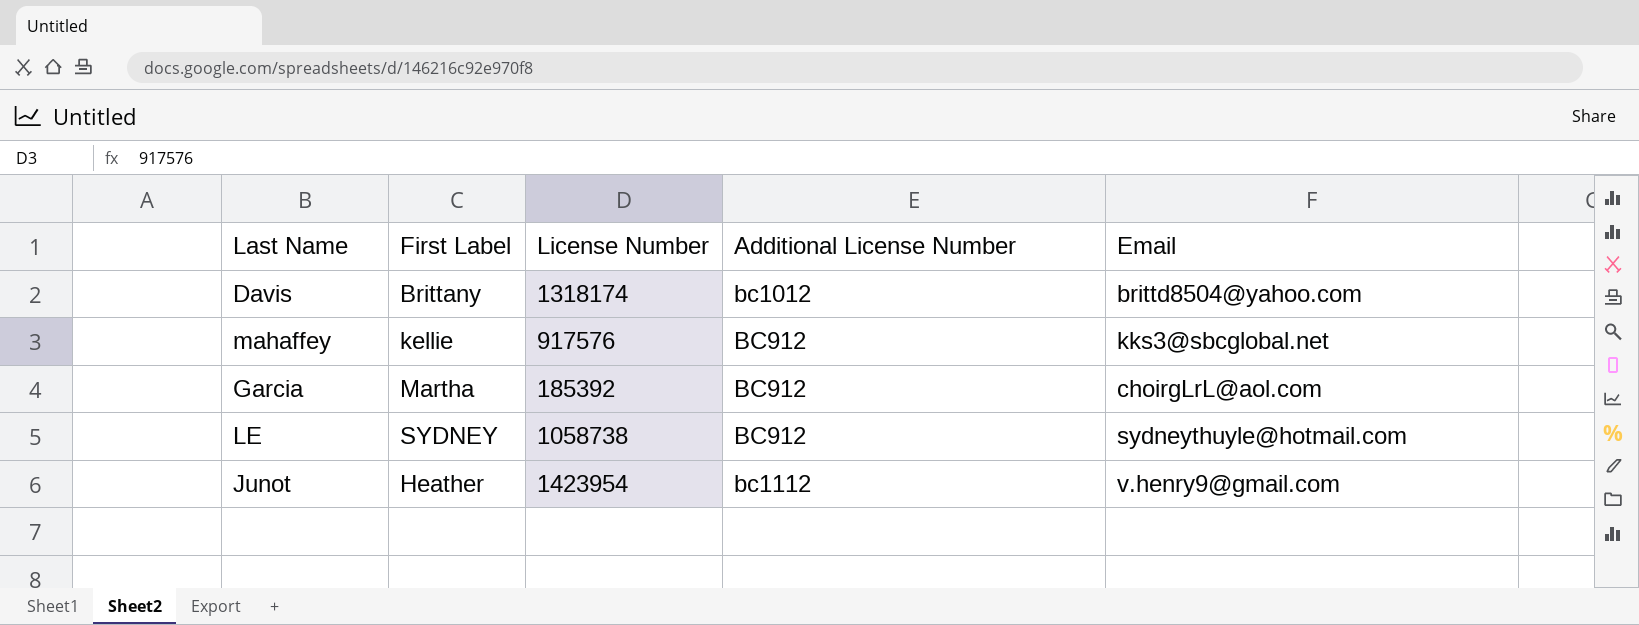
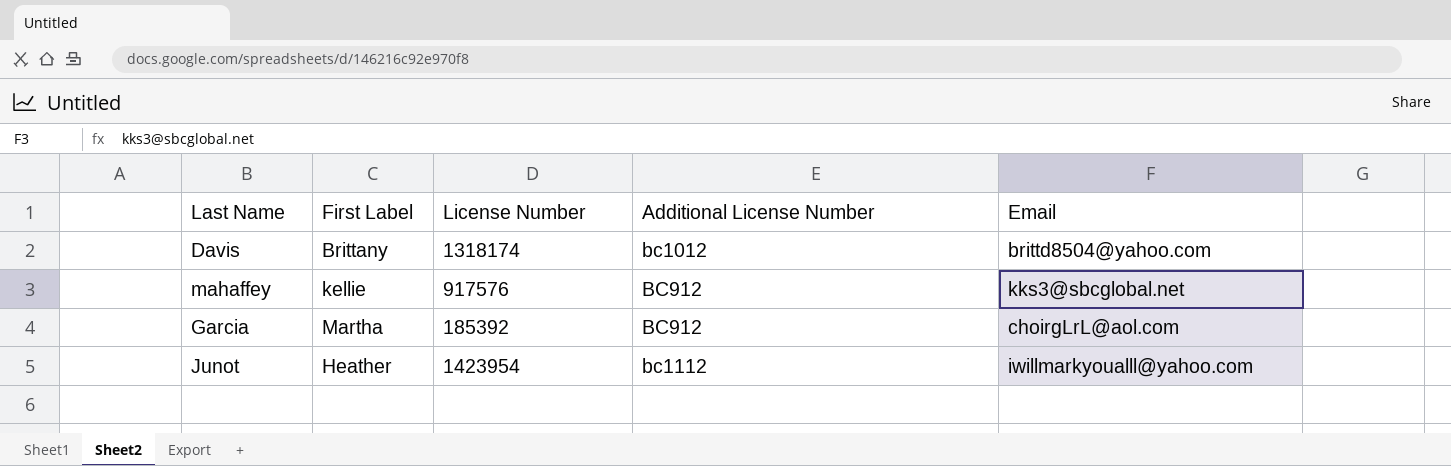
row LE: SYDNEY | 1058738 | BC912 | sydneythuyle@hotmail.com -> none
Junot | Email: v.henry9@gmail.com -> iwillmarkyoualll@yahoo.com

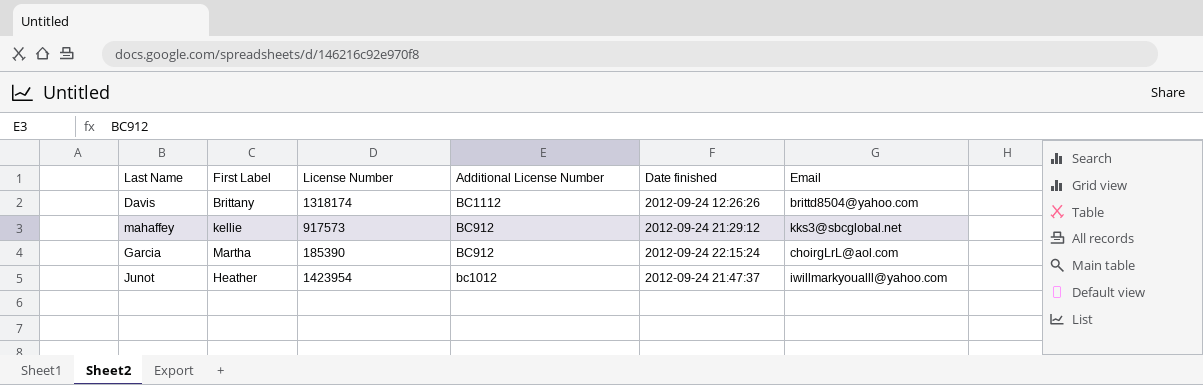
column Date finished | position: none -> 5
Davis | Additional License Number: bc1012 -> BC1112
mahaffey | License Number: 917576 -> 917573
Garcia | License Number: 185392 -> 185390
Junot | Additional License Number: bc1112 -> bc1012

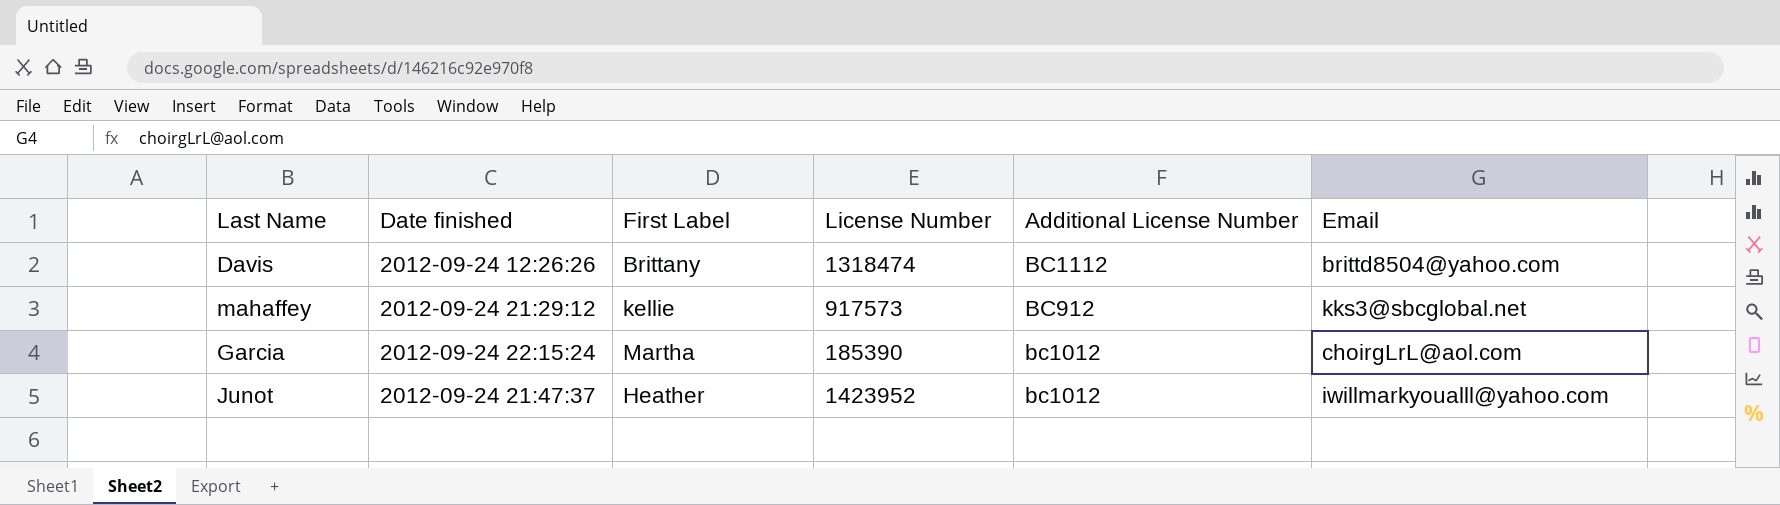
column Date finished | position: 5 -> 2
Davis | License Number: 1318174 -> 1318474
Garcia | Additional License Number: BC912 -> bc1012
Junot | License Number: 1423954 -> 1423952

